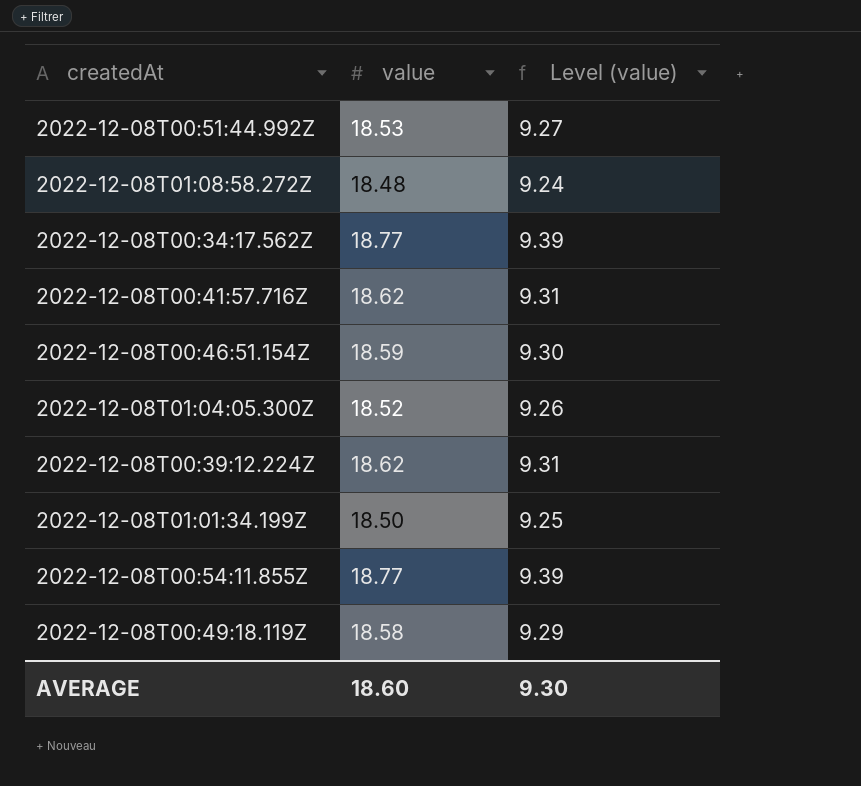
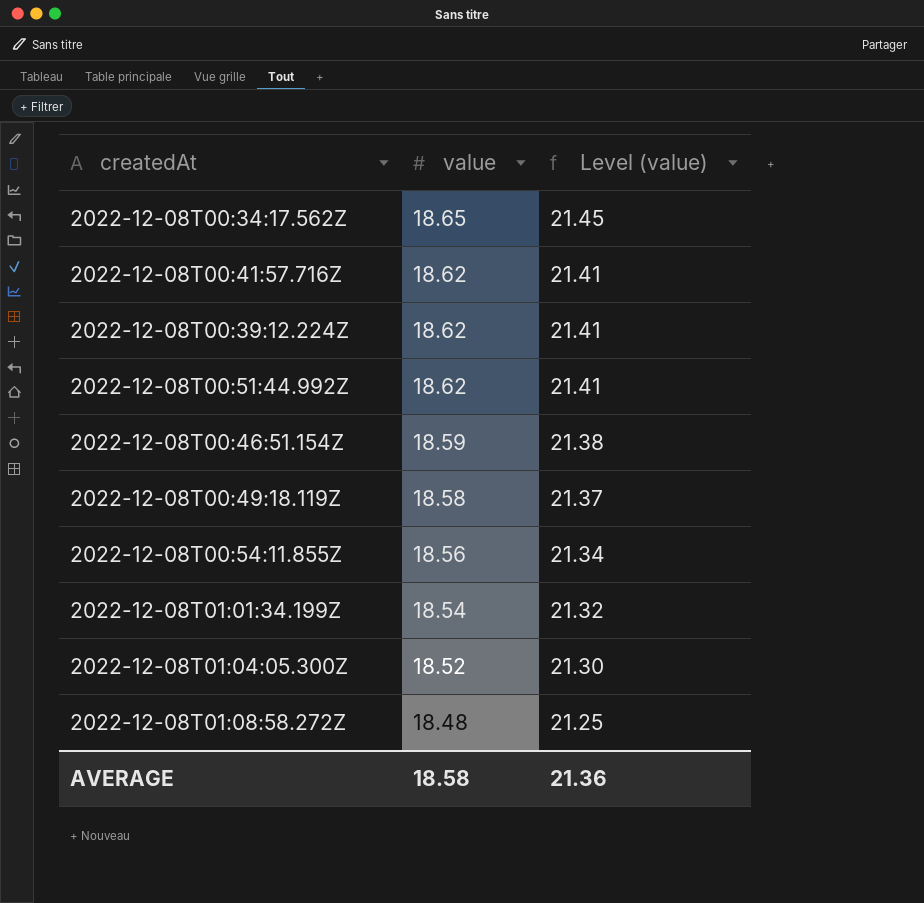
row order: none -> value descending
column Level (value) | formula: [value] * 0.5 -> [value] * 1.15
2022-12-08T00:34:17.562Z | value: 18.77 -> 18.65
2022-12-08T00:51:44.992Z | value: 18.53 -> 18.62
2022-12-08T00:54:11.855Z | value: 18.77 -> 18.56
2022-12-08T01:01:34.199Z | value: 18.50 -> 18.54
AVERAGE | value: 18.60 -> 18.58
AVERAGE | Level (value): 9.30 -> 21.36

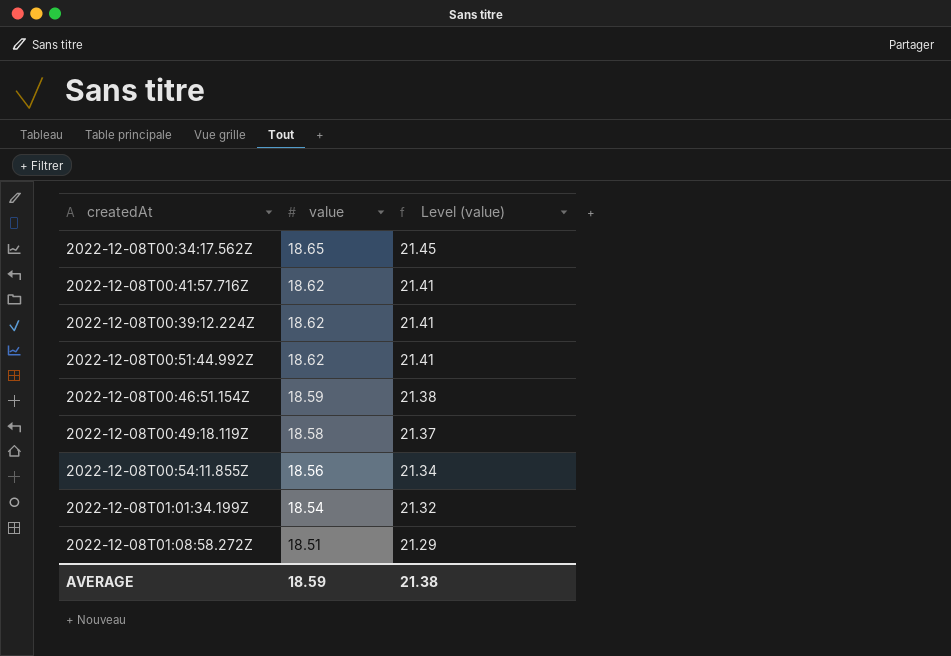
row 2022-12-08T01:04:05.300Z: 18.52 | 21.30 -> none
2022-12-08T01:08:58.272Z | value: 18.48 -> 18.51
2022-12-08T01:08:58.272Z | Level (value): 21.25 -> 21.29
AVERAGE | value: 18.58 -> 18.59
AVERAGE | Level (value): 21.36 -> 21.38

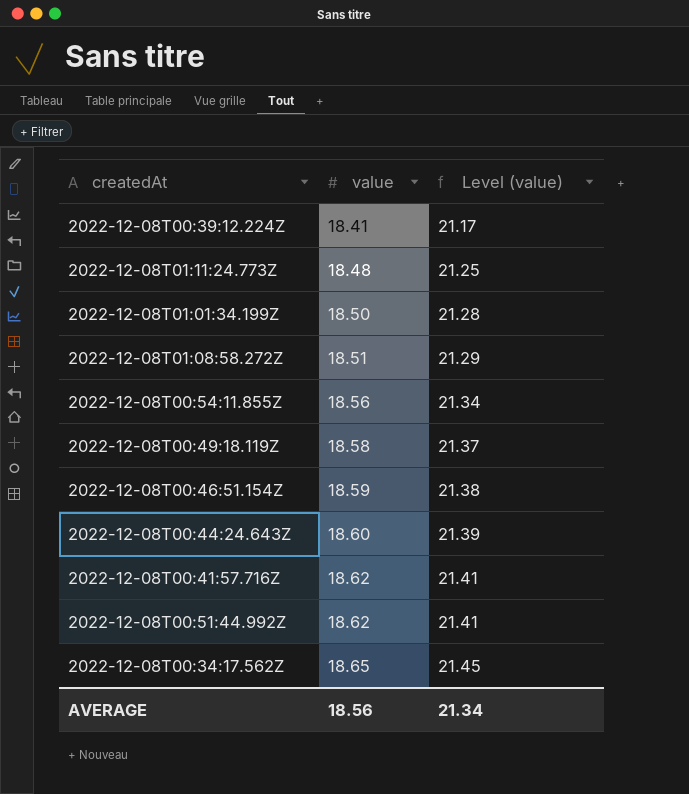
row order: value descending -> value ascending
2022-12-08T00:39:12.224Z | value: 18.62 -> 18.41
2022-12-08T00:39:12.224Z | Level (value): 21.41 -> 21.17
row 2022-12-08T01:11:24.773Z: none -> 18.48 | 21.25
2022-12-08T01:01:34.199Z | value: 18.54 -> 18.50
2022-12-08T01:01:34.199Z | Level (value): 21.32 -> 21.28
row 2022-12-08T00:44:24.643Z: none -> 18.60 | 21.39
AVERAGE | value: 18.59 -> 18.56
AVERAGE | Level (value): 21.38 -> 21.34

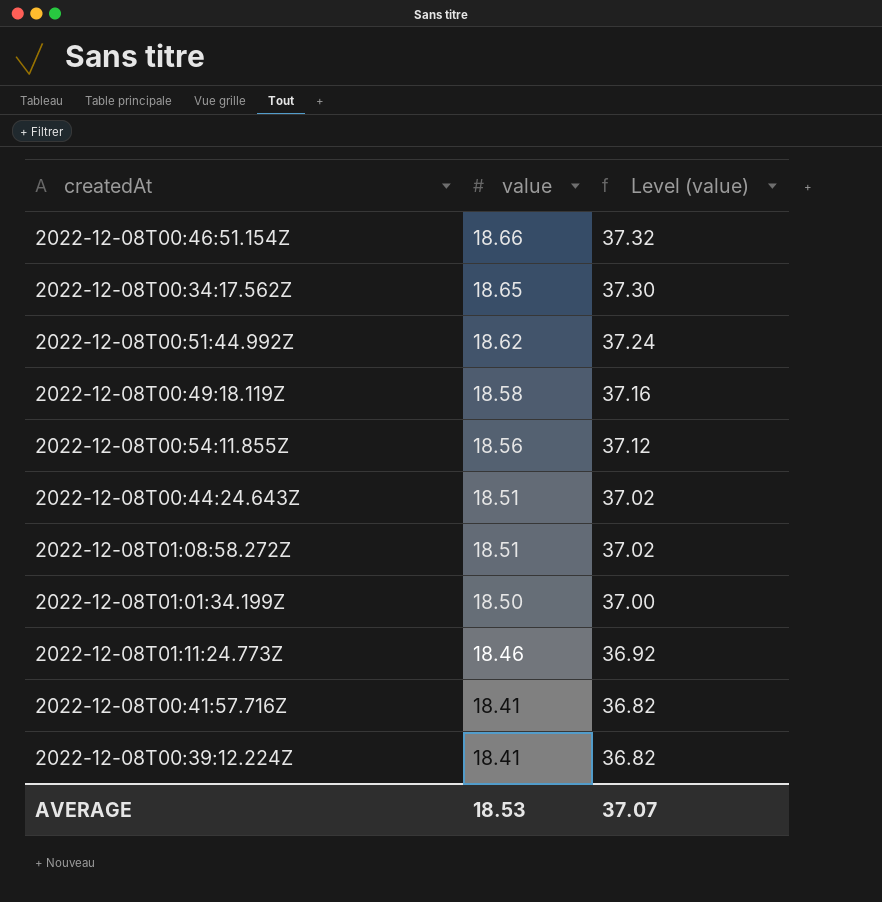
row order: value ascending -> value descending
column Level (value) | formula: [value] * 1.15 -> [value] * 2
2022-12-08T00:46:51.154Z | value: 18.59 -> 18.66
2022-12-08T00:44:24.643Z | value: 18.60 -> 18.51
2022-12-08T01:11:24.773Z | value: 18.48 -> 18.46
2022-12-08T00:41:57.716Z | value: 18.62 -> 18.41
AVERAGE | value: 18.56 -> 18.53
AVERAGE | Level (value): 21.34 -> 37.07

